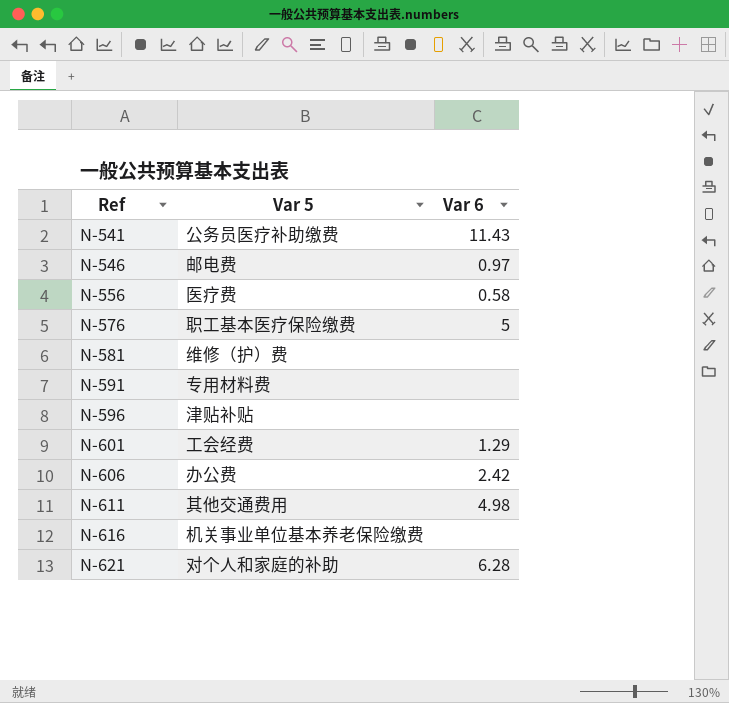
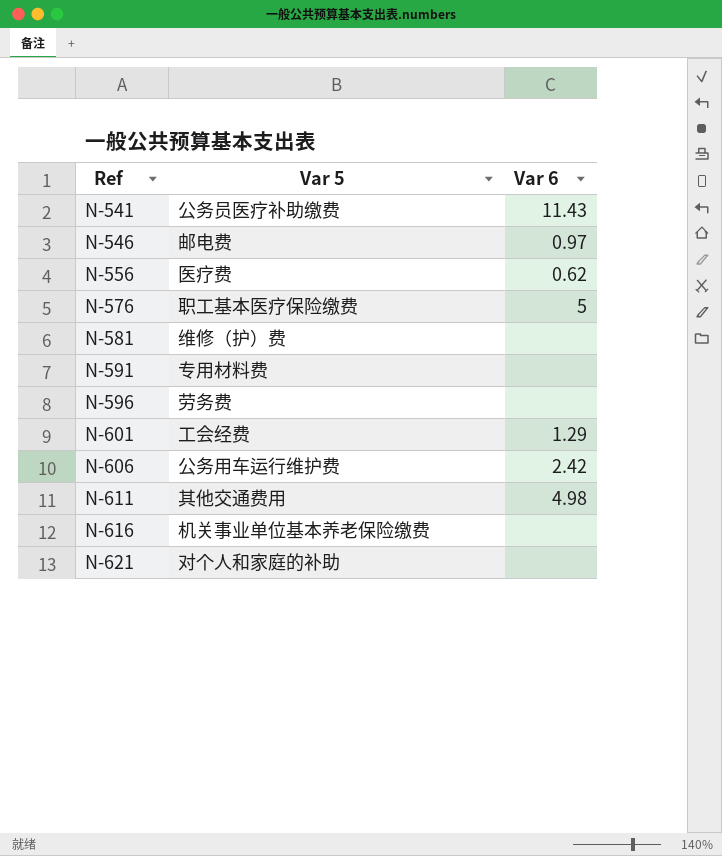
N-556 | Var 6: 0.58 -> 0.62
N-596 | Var 5: 津贴补贴 -> 劳务费
N-606 | Var 5: 办公费 -> 公务用车运行维护费
N-621 | Var 6: 6.28 -> none

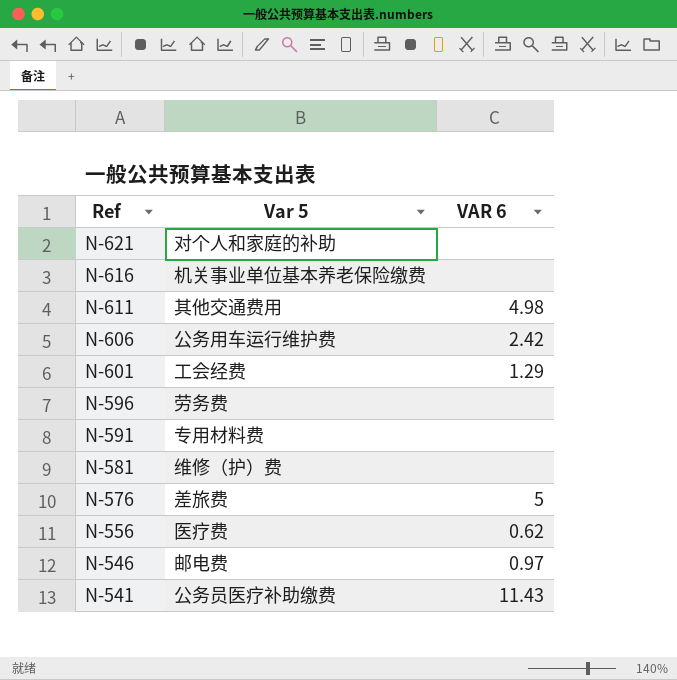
row order: Ref ascending -> Ref descending
column name: Var 6 -> VAR 6
N-576 | Var 5: 职工基本医疗保险缴费 -> 差旅费

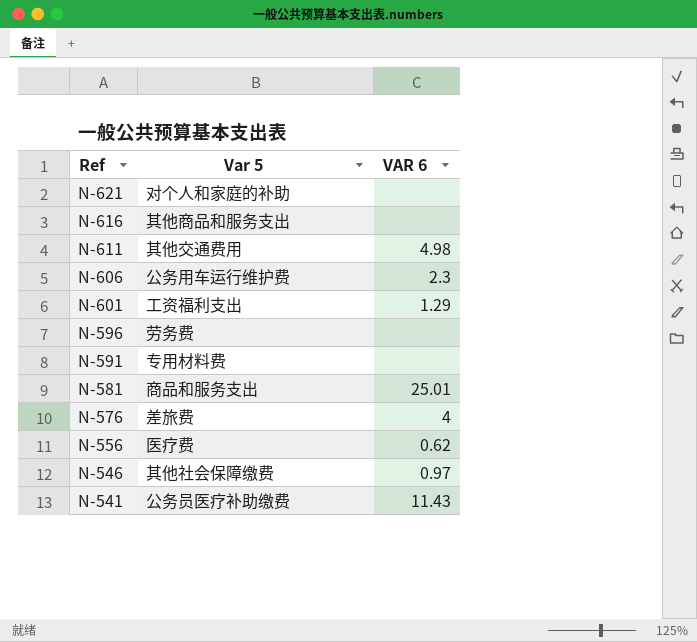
N-616 | Var 5: 机关事业单位基本养老保险缴费 -> 其他商品和服务支出
N-606 | VAR 6: 2.42 -> 2.3
N-601 | Var 5: 工会经费 -> 工资福利支出
N-581 | Var 5: 维修（护）费 -> 商品和服务支出
N-581 | VAR 6: none -> 25.01
N-576 | VAR 6: 5 -> 4
N-546 | Var 5: 邮电费 -> 其他社会保障缴费

